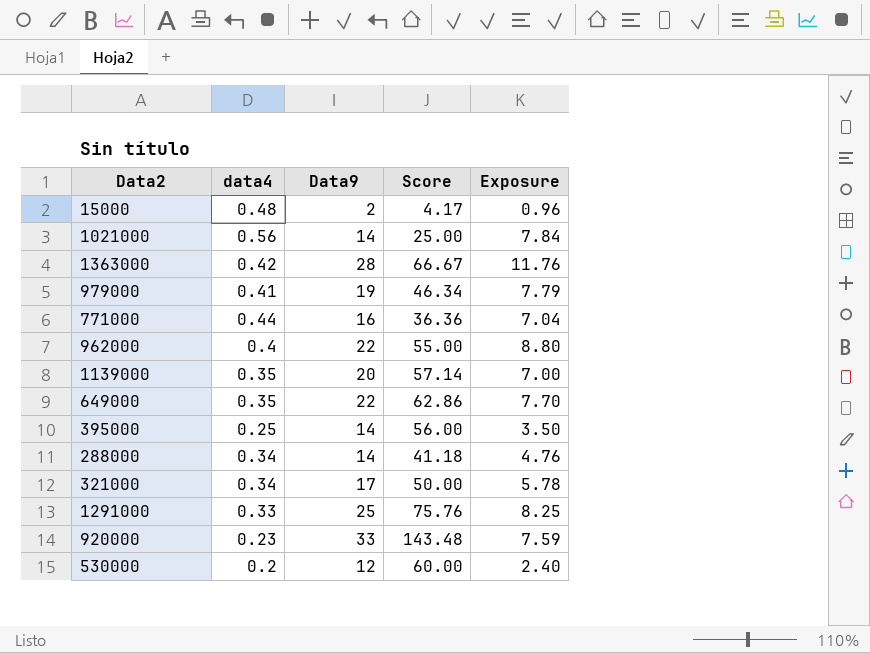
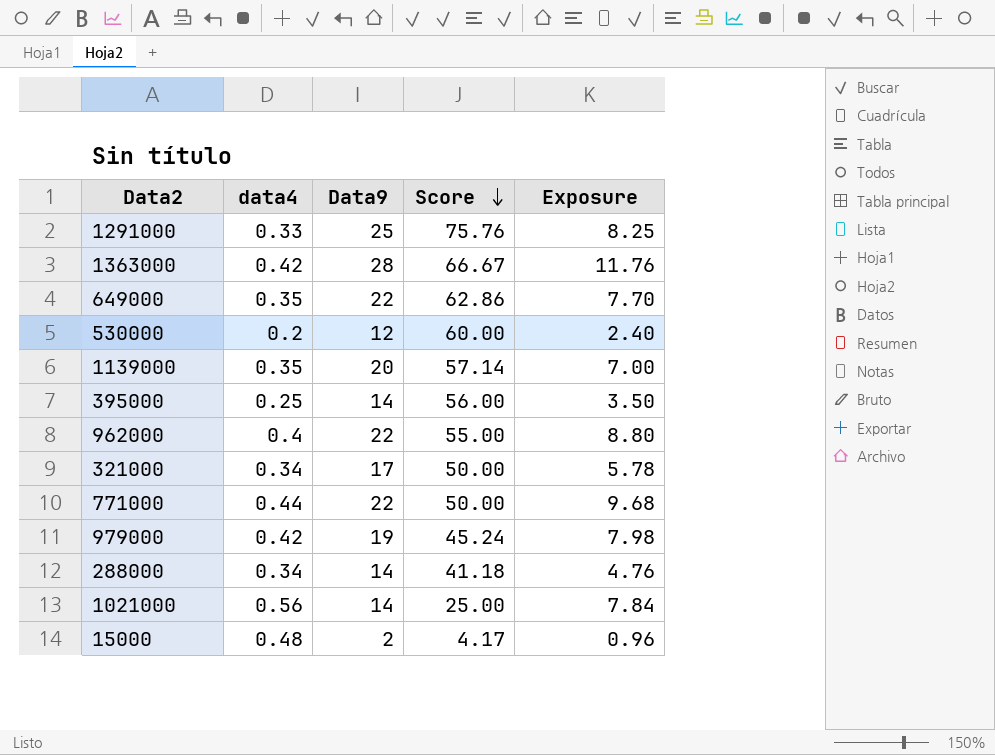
row order: none -> Score descending
row 920000: 0.23 | 33 | 143.48 | 7.59 -> none
771000 | Data9: 16 -> 22
771000 | Score: 36.36 -> 50.00
771000 | Exposure: 7.04 -> 9.68
979000 | data4: 0.41 -> 0.42
979000 | Score: 46.34 -> 45.24
979000 | Exposure: 7.79 -> 7.98

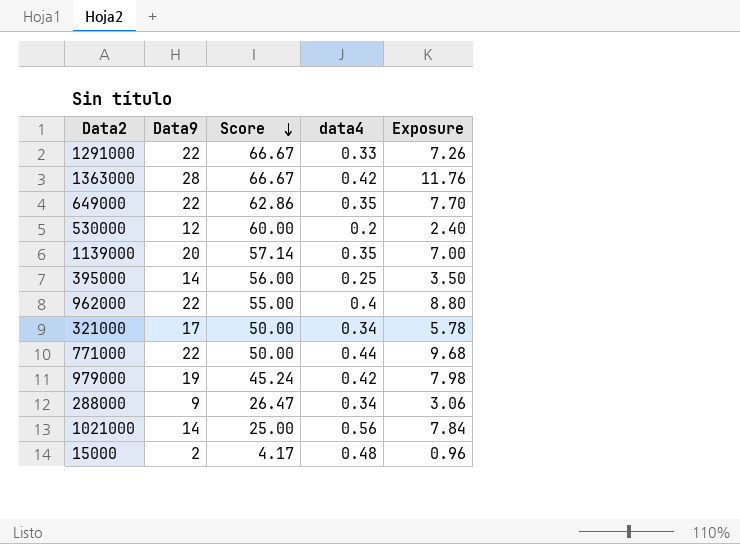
column data4 | position: 2 -> 4
1291000 | Data9: 25 -> 22
1291000 | Score: 75.76 -> 66.67
1291000 | Exposure: 8.25 -> 7.26
288000 | Data9: 14 -> 9
288000 | Score: 41.18 -> 26.47
288000 | Exposure: 4.76 -> 3.06

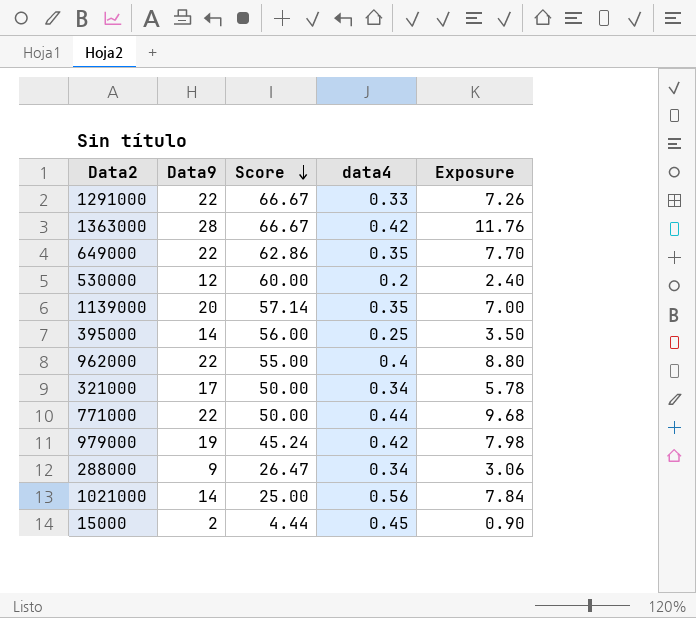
15000 | Score: 4.17 -> 4.44
15000 | data4: 0.48 -> 0.45
15000 | Exposure: 0.96 -> 0.90

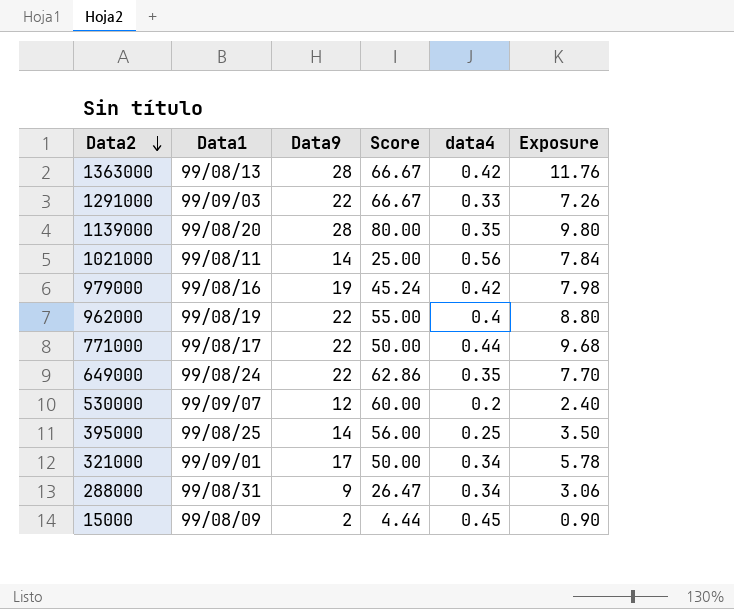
row order: Score descending -> Data2 descending
column Data1 | position: none -> 2
1139000 | Data9: 20 -> 28
1139000 | Score: 57.14 -> 80.00
1139000 | Exposure: 7.00 -> 9.80

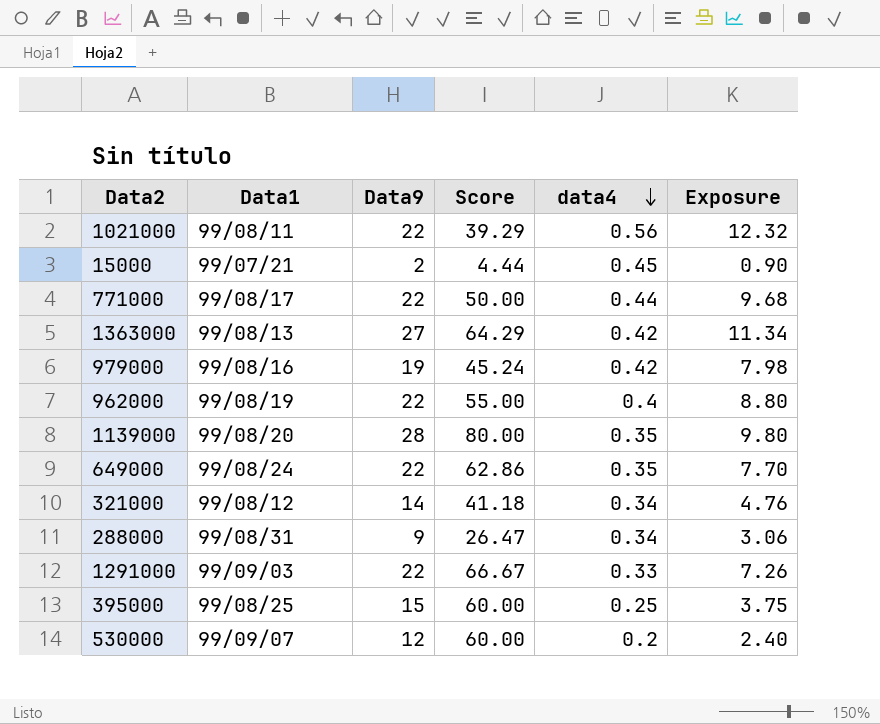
row order: Data2 descending -> data4 descending
1021000 | Data9: 14 -> 22
1021000 | Score: 25.00 -> 39.29
1021000 | Exposure: 7.84 -> 12.32
15000 | Data1: 99/08/09 -> 99/07/21
1363000 | Data9: 28 -> 27
1363000 | Score: 66.67 -> 64.29
1363000 | Exposure: 11.76 -> 11.34
321000 | Data1: 99/09/01 -> 99/08/12
321000 | Data9: 17 -> 14
321000 | Score: 50.00 -> 41.18
321000 | Exposure: 5.78 -> 4.76
395000 | Data9: 14 -> 15
395000 | Score: 56.00 -> 60.00
395000 | Exposure: 3.50 -> 3.75

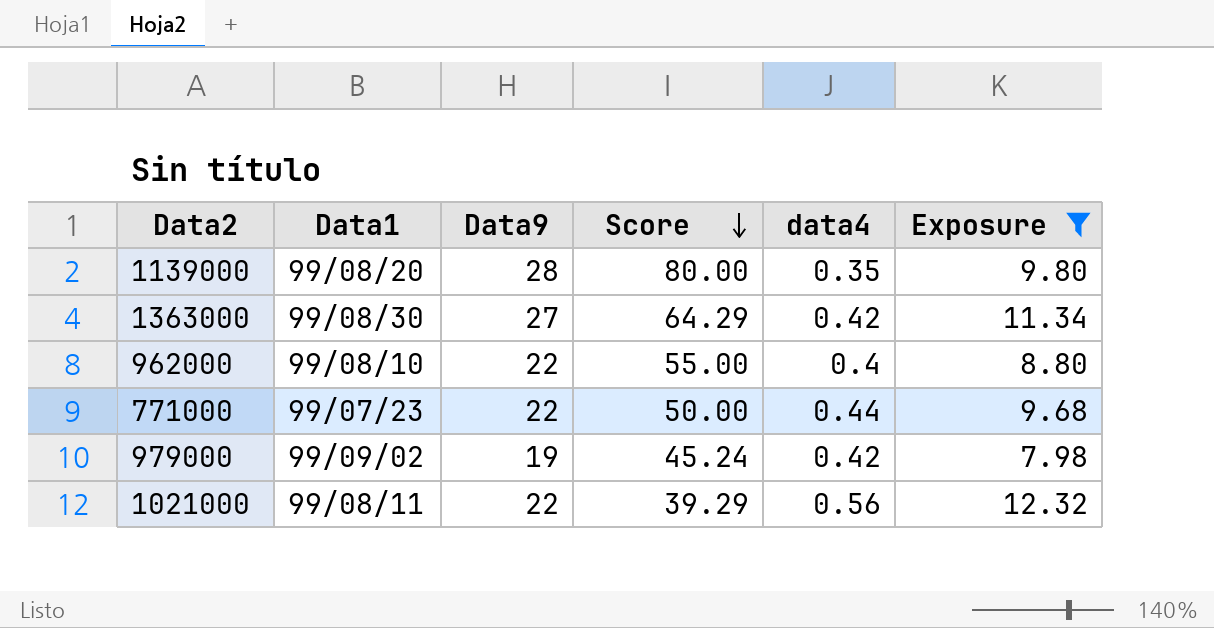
filter: none -> Exposure >= 7.98
row order: data4 descending -> Score descending
1363000 | Data1: 99/08/13 -> 99/08/30
962000 | Data1: 99/08/19 -> 99/08/10
771000 | Data1: 99/08/17 -> 99/07/23
979000 | Data1: 99/08/16 -> 99/09/02

